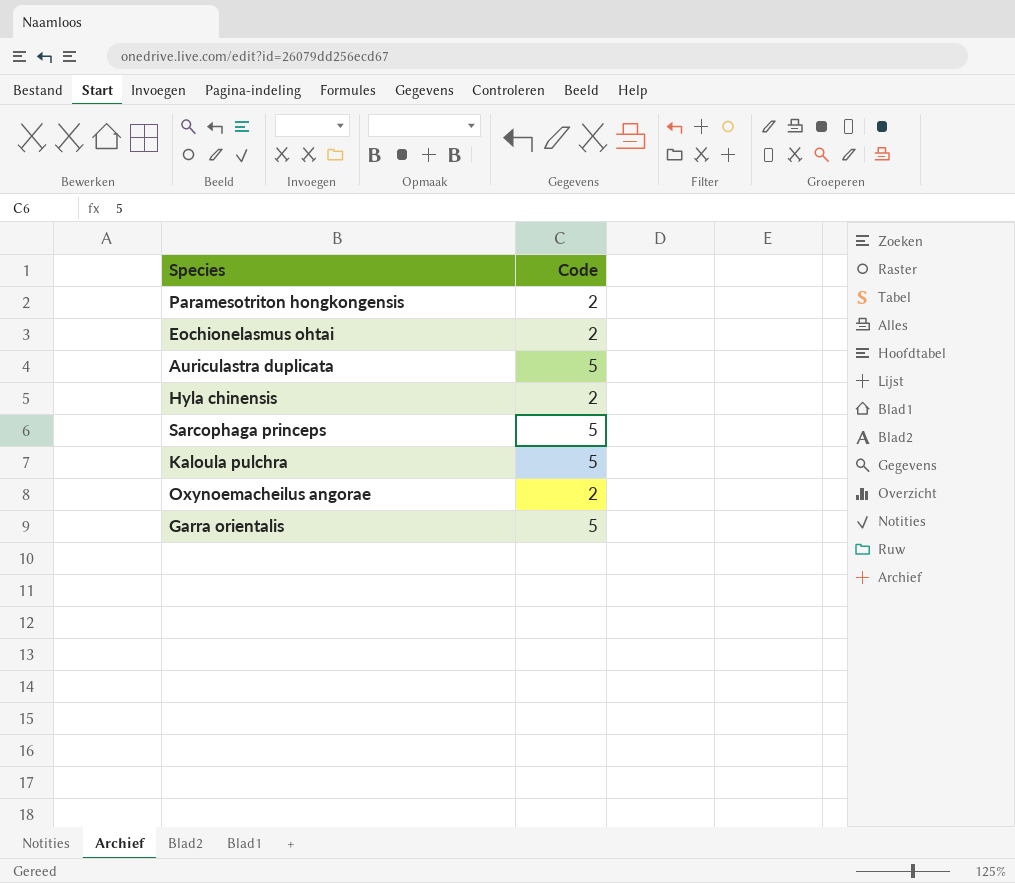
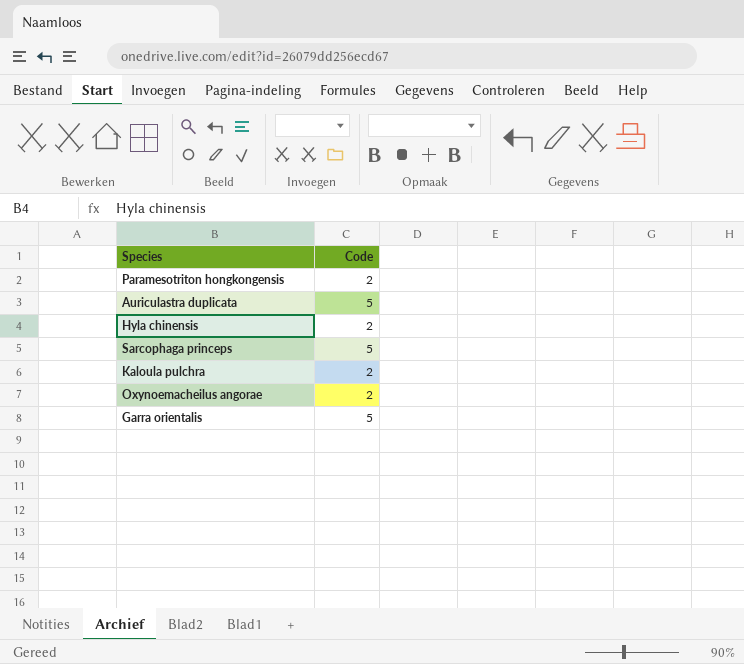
row Eochionelasmus ohtai: 2 -> none
Kaloula pulchra | Code: 5 -> 2

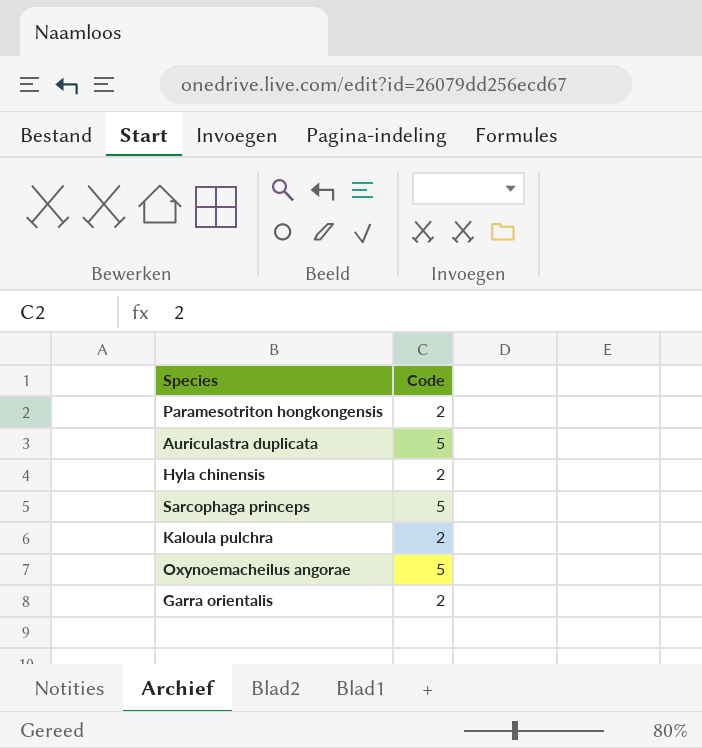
Oxynoemacheilus angorae | Code: 2 -> 5
Garra orientalis | Code: 5 -> 2

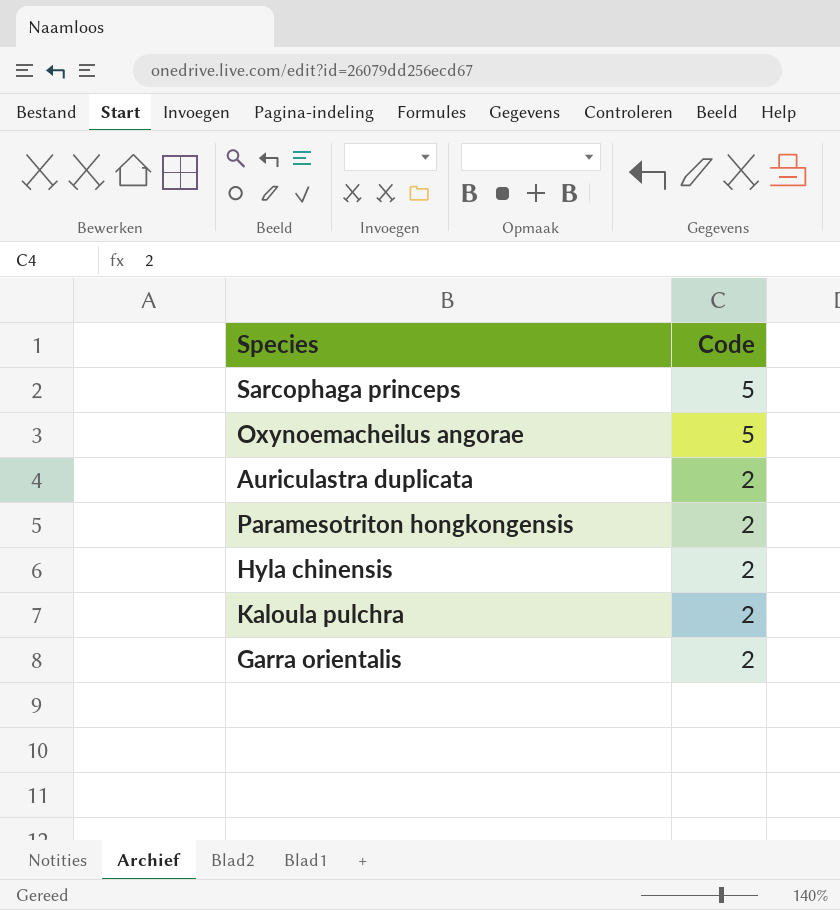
row order: none -> Code descending
Auriculastra duplicata | Code: 5 -> 2

